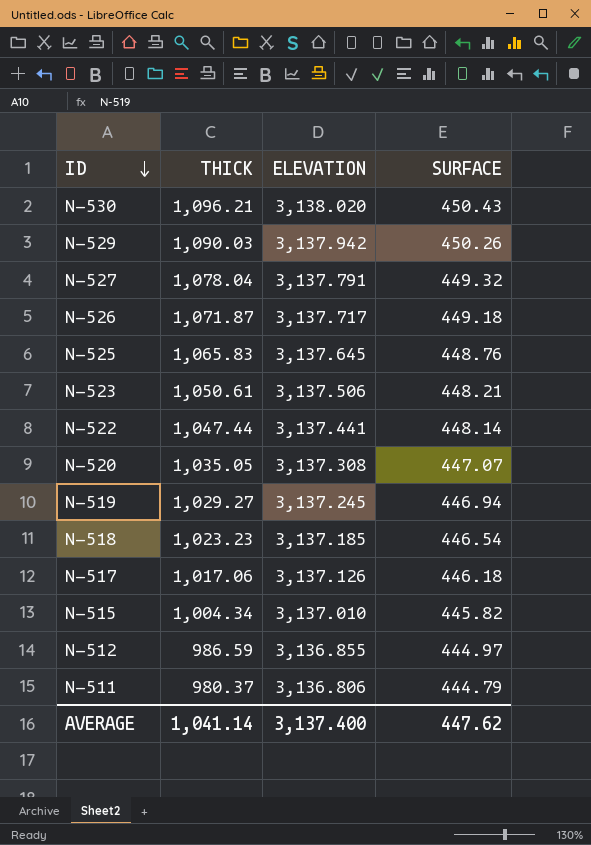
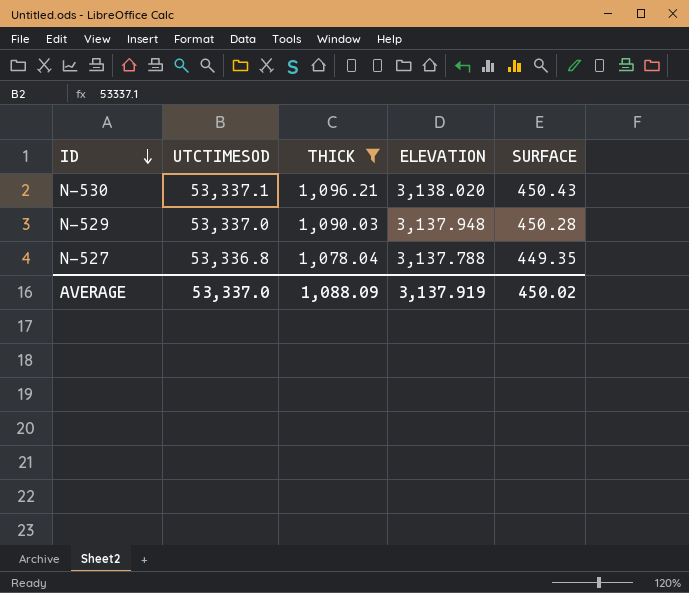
filter: none -> THICK >= 1,078.04
column UTCTIMESOD | position: none -> 2
N-529 | ELEVATION: 3,137.942 -> 3,137.948
N-529 | SURFACE: 450.26 -> 450.28
N-527 | ELEVATION: 3,137.791 -> 3,137.788
N-527 | SURFACE: 449.32 -> 449.35
AVERAGE | THICK: 1,041.14 -> 1,088.09
AVERAGE | ELEVATION: 3,137.400 -> 3,137.919
AVERAGE | SURFACE: 447.62 -> 450.02

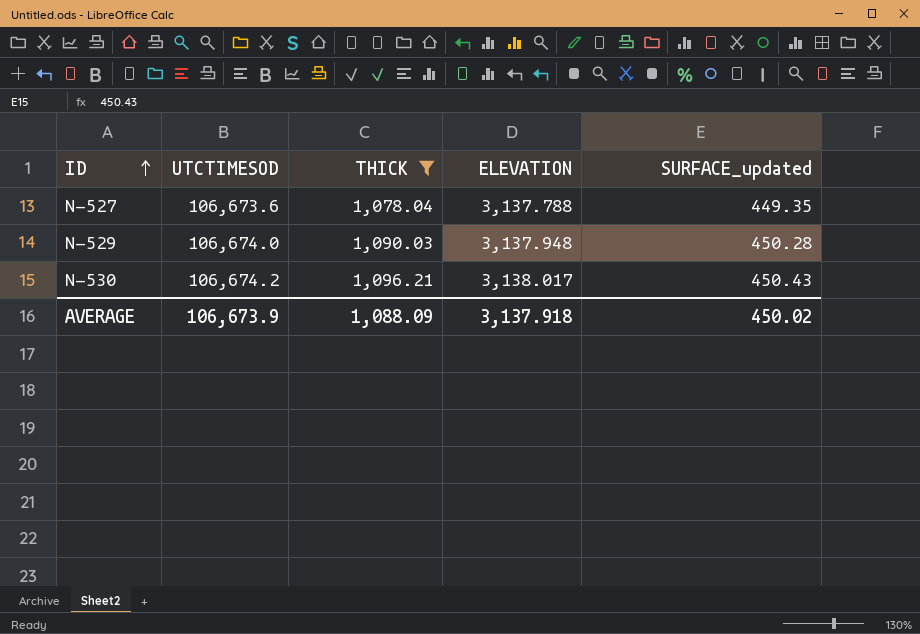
row order: ID descending -> ID ascending
column name: SURFACE -> SURFACE_updated
N-527 | UTCTIMESOD: 53,336.8 -> 106,673.6
N-529 | UTCTIMESOD: 53,337.0 -> 106,674.0
N-530 | UTCTIMESOD: 53,337.1 -> 106,674.2
N-530 | ELEVATION: 3,138.020 -> 3,138.017
AVERAGE | UTCTIMESOD: 53,337.0 -> 106,673.9
AVERAGE | ELEVATION: 3,137.919 -> 3,137.918

